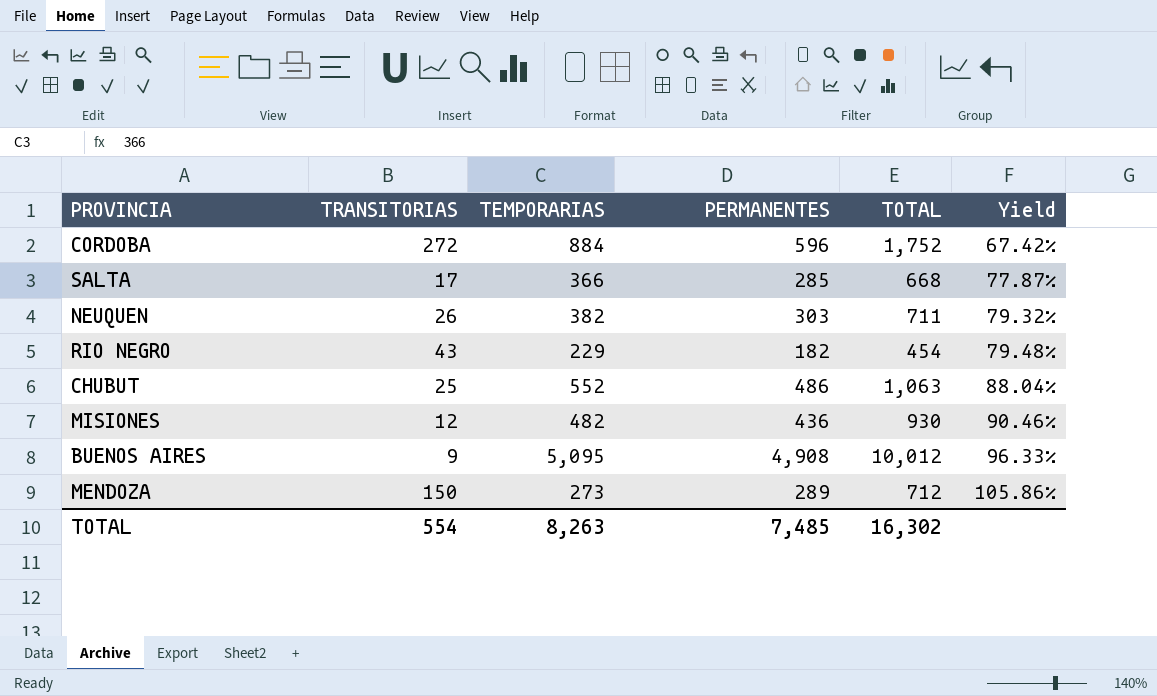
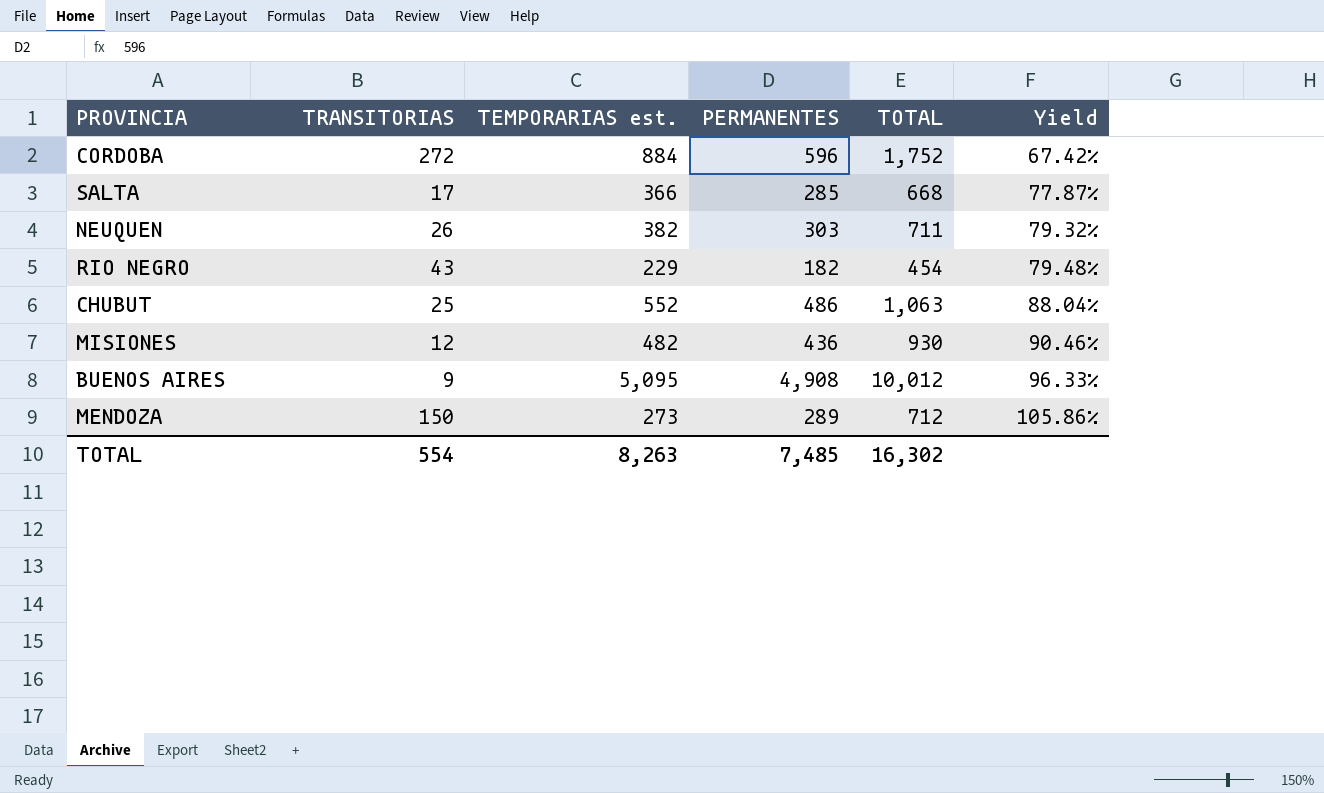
column name: TEMPORARIAS -> TEMPORARIAS est.

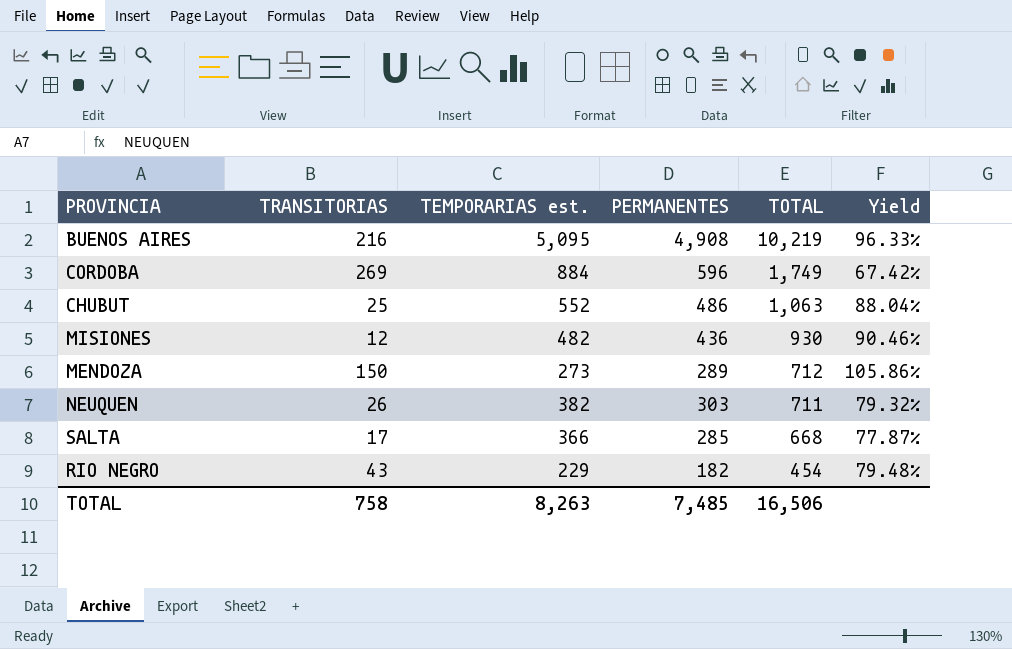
row order: Yield ascending -> TOTAL descending
BUENOS AIRES | TRANSITORIAS: 9 -> 216
BUENOS AIRES | TOTAL: 10,012 -> 10,219
CORDOBA | TRANSITORIAS: 272 -> 269
CORDOBA | TOTAL: 1,752 -> 1,749
TOTAL | TRANSITORIAS: 554 -> 758
TOTAL | TOTAL: 16,302 -> 16,506

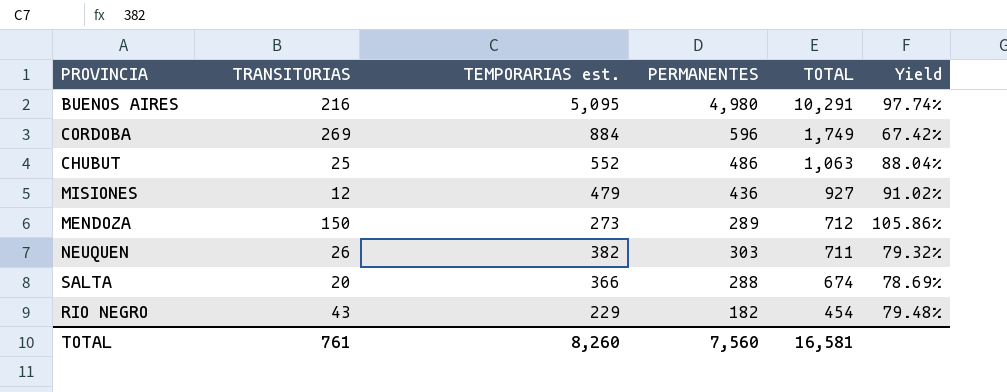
BUENOS AIRES | PERMANENTES: 4,908 -> 4,980
BUENOS AIRES | TOTAL: 10,219 -> 10,291
BUENOS AIRES | Yield: 96.33% -> 97.74%
MISIONES | TEMPORARIAS est.: 482 -> 479
MISIONES | TOTAL: 930 -> 927
MISIONES | Yield: 90.46% -> 91.02%
SALTA | TRANSITORIAS: 17 -> 20
SALTA | PERMANENTES: 285 -> 288
SALTA | TOTAL: 668 -> 674
SALTA | Yield: 77.87% -> 78.69%
TOTAL | TRANSITORIAS: 758 -> 761
TOTAL | TEMPORARIAS est.: 8,263 -> 8,260
TOTAL | PERMANENTES: 7,485 -> 7,560
TOTAL | TOTAL: 16,506 -> 16,581

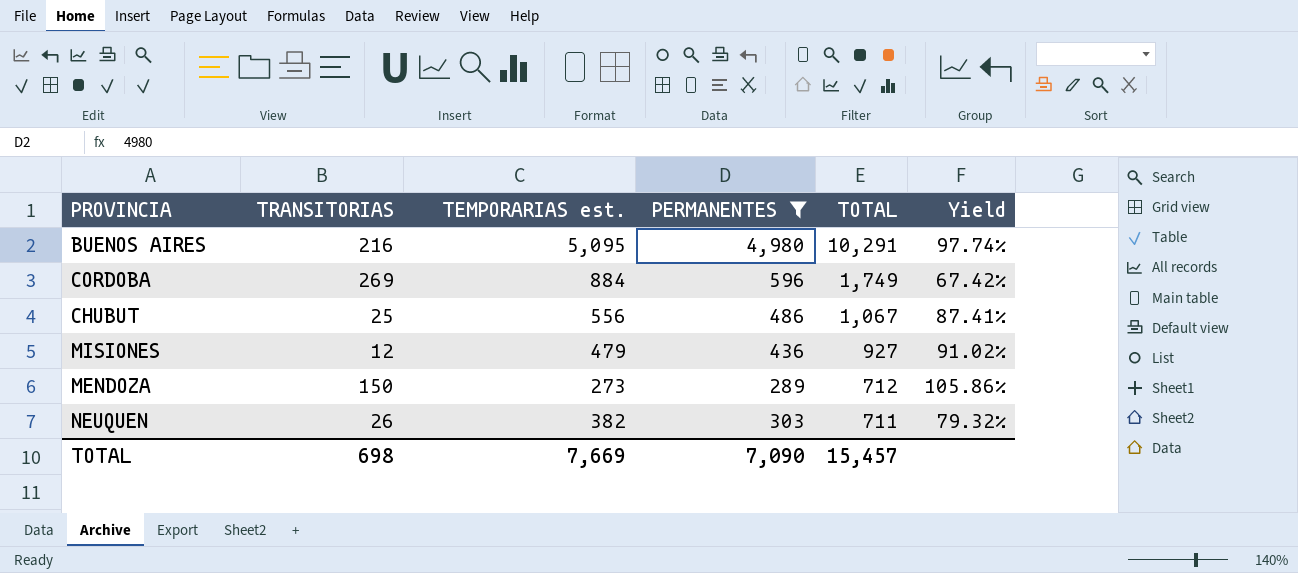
filter: none -> PERMANENTES >= 289
CHUBUT | TEMPORARIAS est.: 552 -> 556
CHUBUT | TOTAL: 1,063 -> 1,067
CHUBUT | Yield: 88.04% -> 87.41%
TOTAL | TRANSITORIAS: 761 -> 698
TOTAL | TEMPORARIAS est.: 8,260 -> 7,669
TOTAL | PERMANENTES: 7,560 -> 7,090
TOTAL | TOTAL: 16,581 -> 15,457

